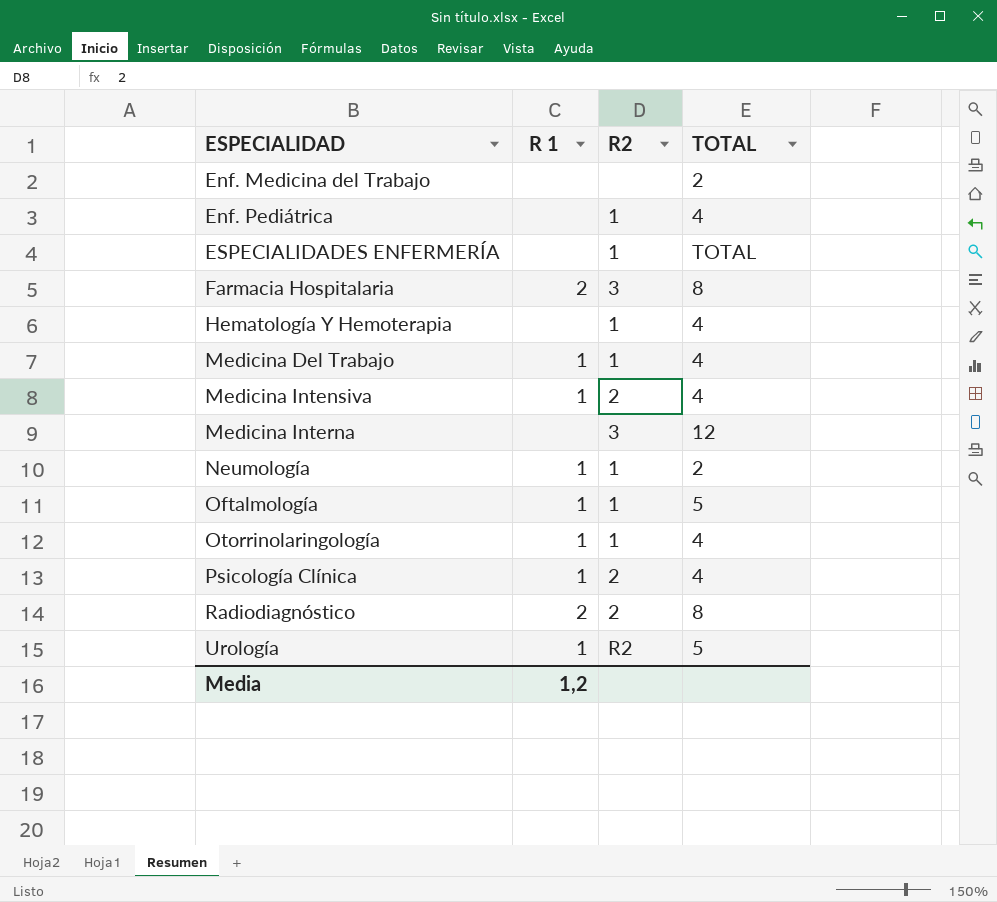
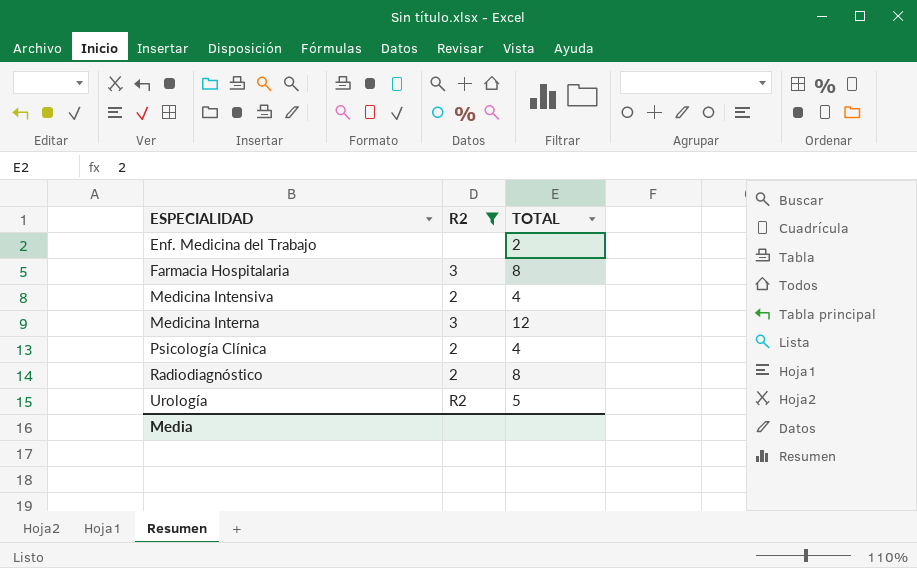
filter: none -> R2 != 1
column R 1 | position: 2 -> none

